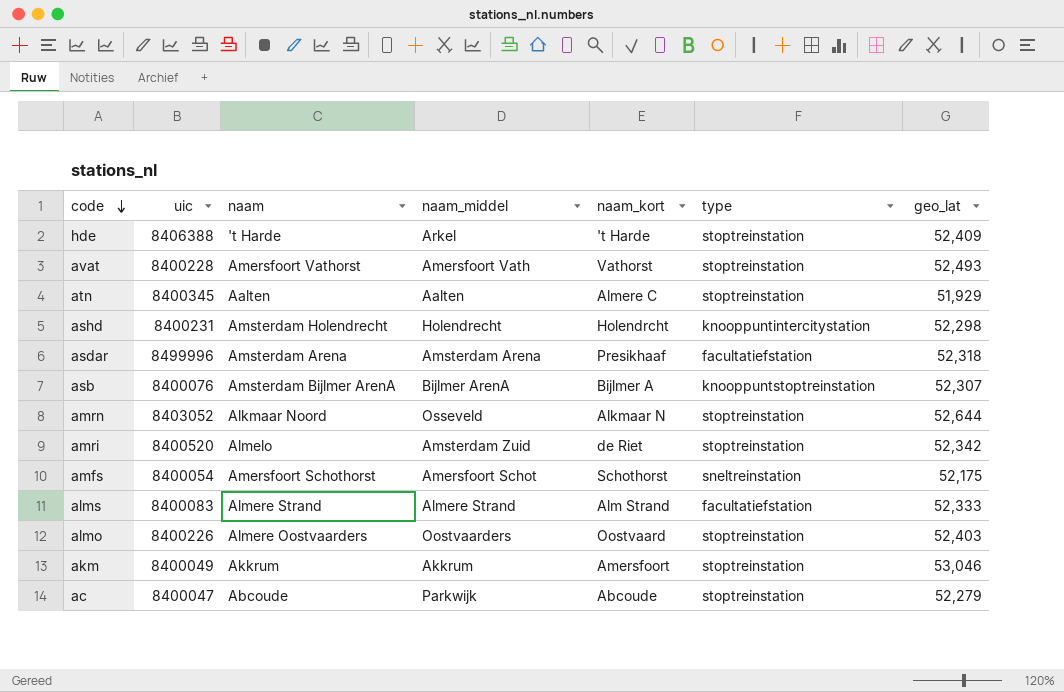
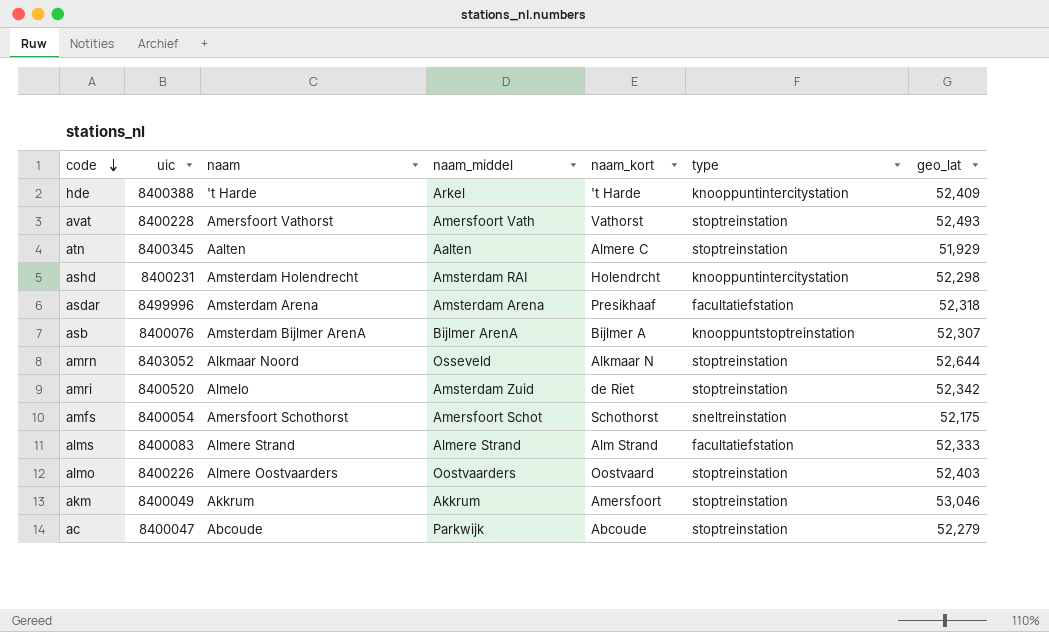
hde | uic: 8406388 -> 8400388
hde | type: stoptreinstation -> knooppuntintercitystation
ashd | naam_middel: Holendrecht -> Amsterdam RAI

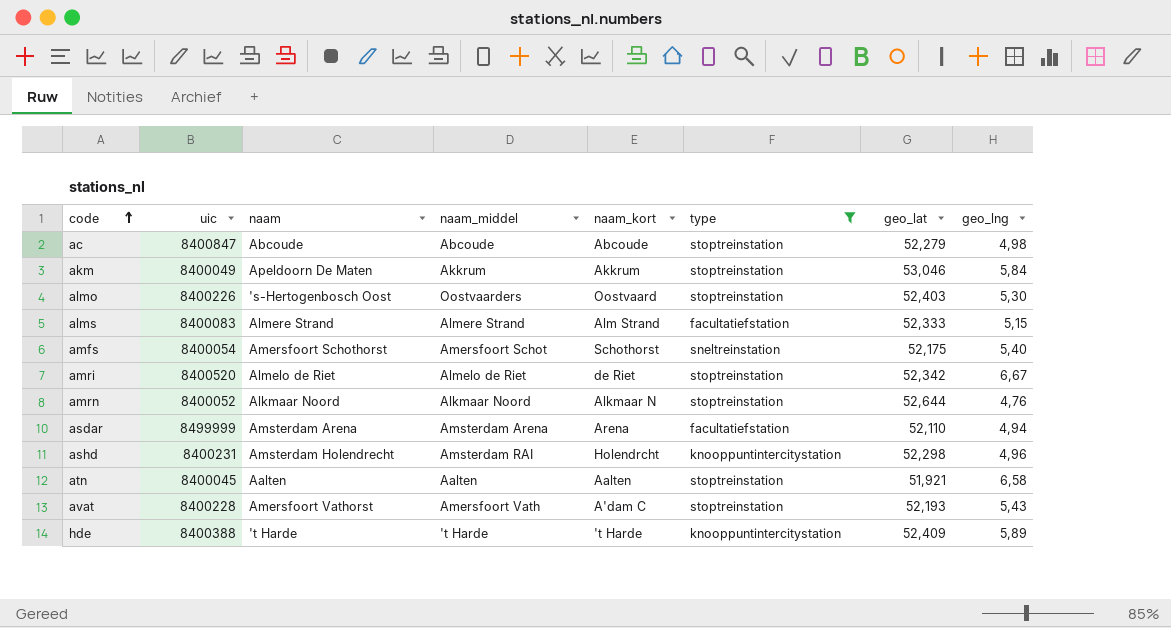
filter: none -> type != knooppuntstoptreinstation
row order: code descending -> code ascending
column geo_lng | position: none -> 8
ac | uic: 8400047 -> 8400847
ac | naam_middel: Parkwijk -> Abcoude
akm | naam: Akkrum -> Apeldoorn De Maten
akm | naam_kort: Amersfoort -> Akkrum
almo | naam: Almere Oostvaarders -> 's-Hertogenbosch Oost
amri | naam: Almelo -> Almelo de Riet
amri | naam_middel: Amsterdam Zuid -> Almelo de Riet
amrn | uic: 8403052 -> 8400052
amrn | naam_middel: Osseveld -> Alkmaar Noord
asdar | uic: 8499996 -> 8499999
asdar | naam_kort: Presikhaaf -> Arena
asdar | geo_lat: 52,318 -> 52,110
atn | uic: 8400345 -> 8400045
atn | naam_kort: Almere C -> Aalten
atn | geo_lat: 51,929 -> 51,921
avat | naam_kort: Vathorst -> A'dam C
avat | geo_lat: 52,493 -> 52,193
hde | naam_middel: Arkel -> 't Harde

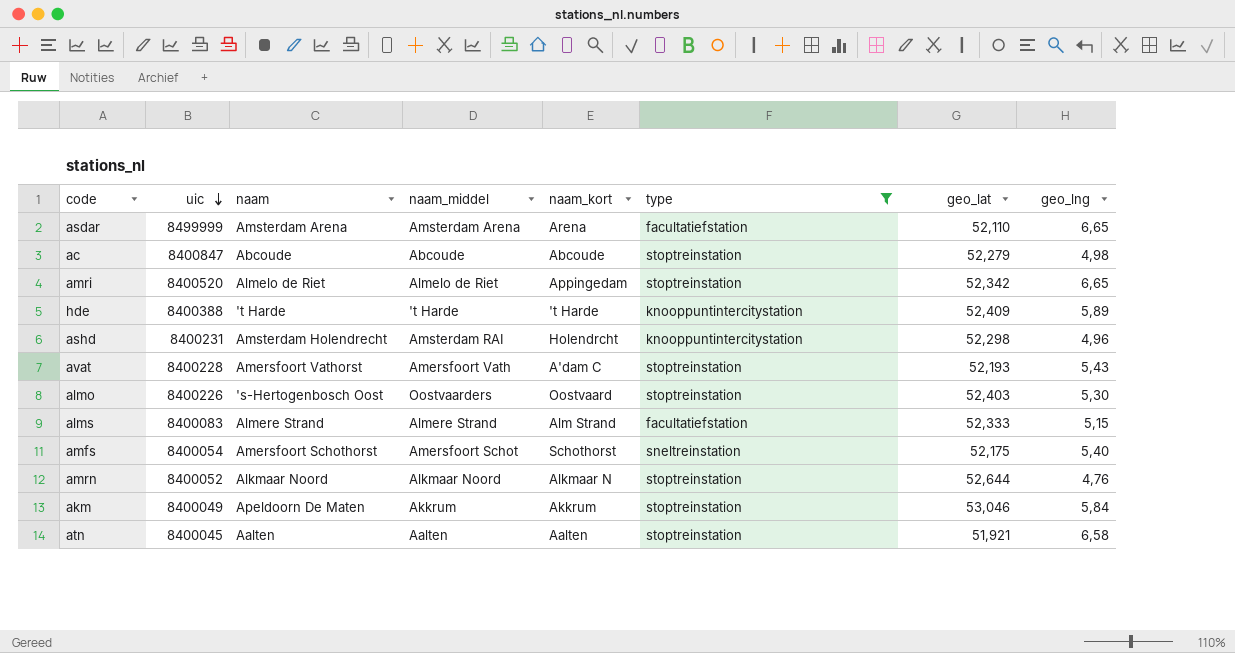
row order: code ascending -> uic descending
asdar | geo_lng: 4,94 -> 6,65
amri | naam_kort: de Riet -> Appingedam
amri | geo_lng: 6,67 -> 6,65

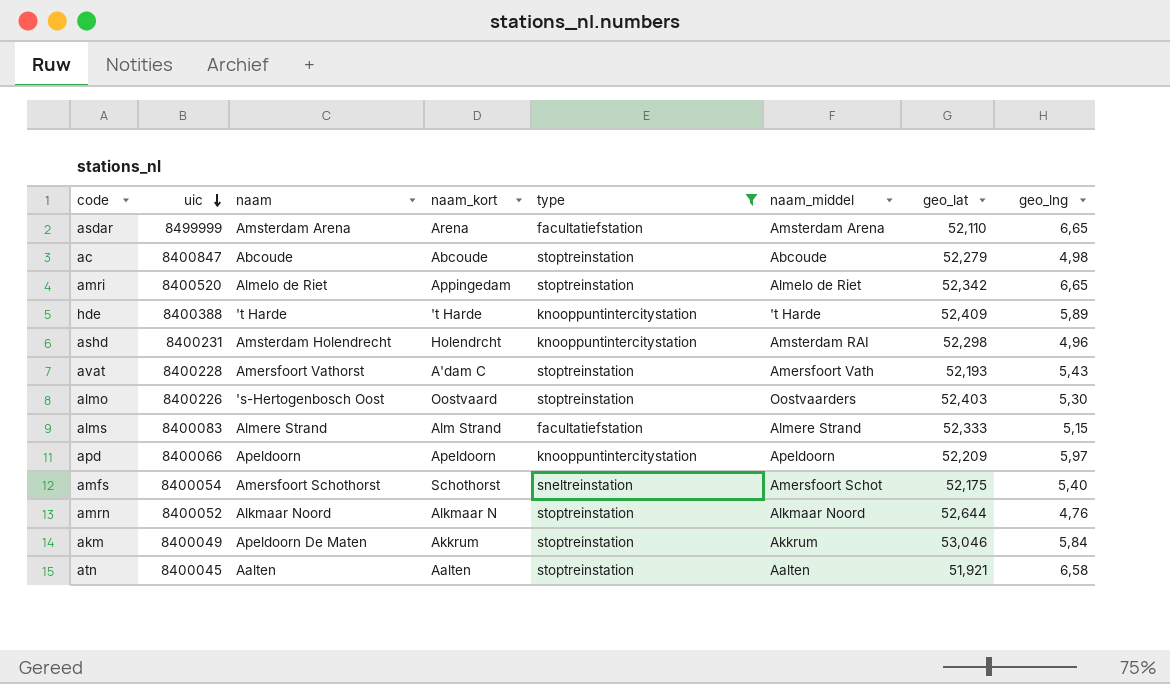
column naam_middel | position: 4 -> 6
row apd: none -> 8400066 | Apeldoorn | Apeldoorn | knooppuntintercitystation | Apeldoorn | 52,209 | 5,97

